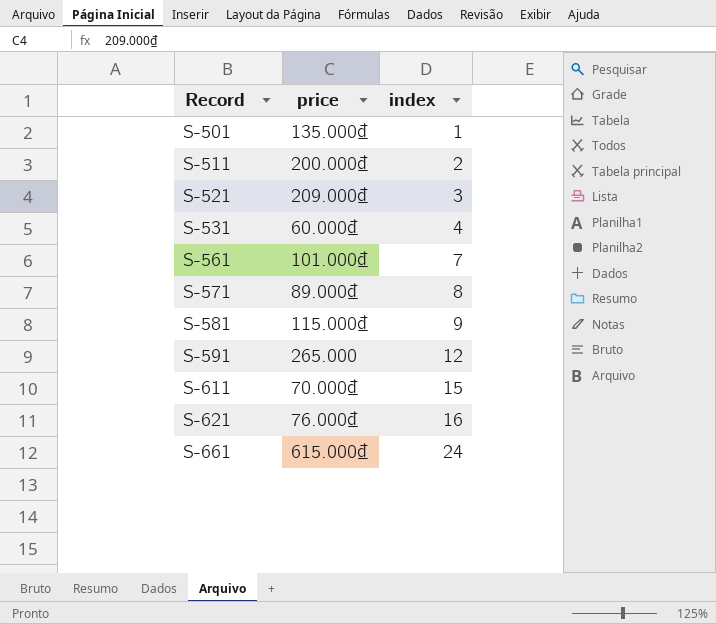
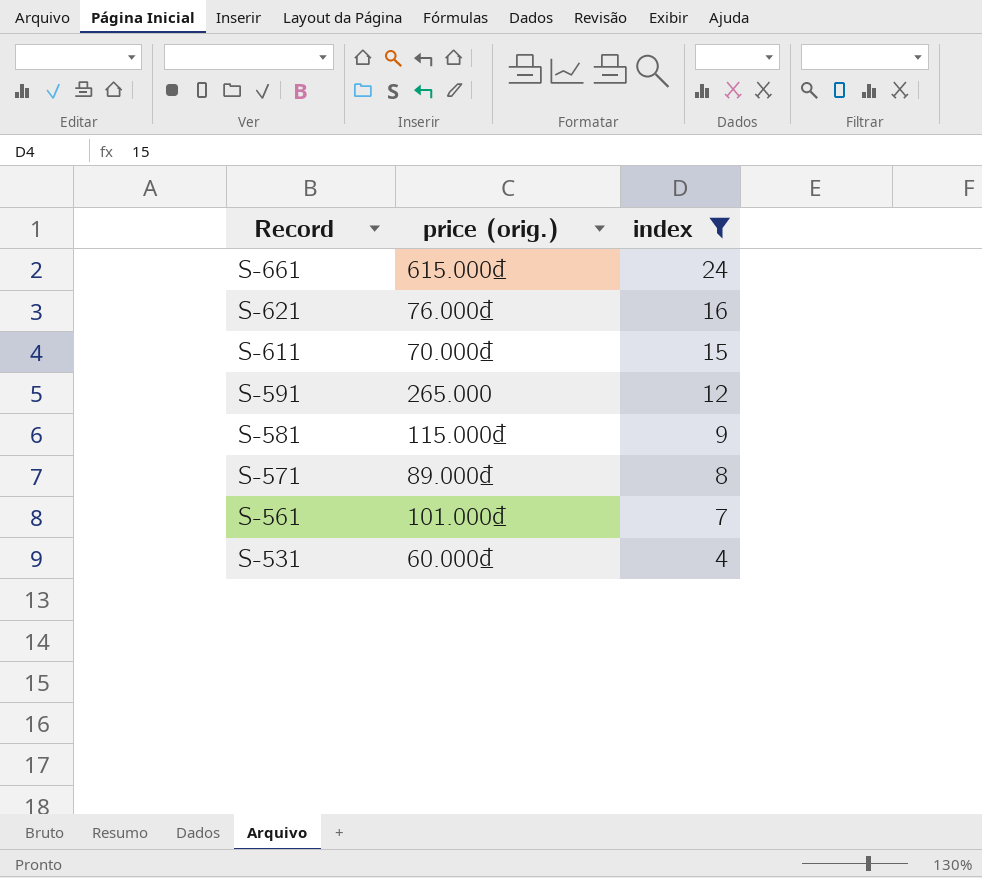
filter: none -> index >= 4
row order: Record ascending -> Record descending
column name: price -> price (orig.)

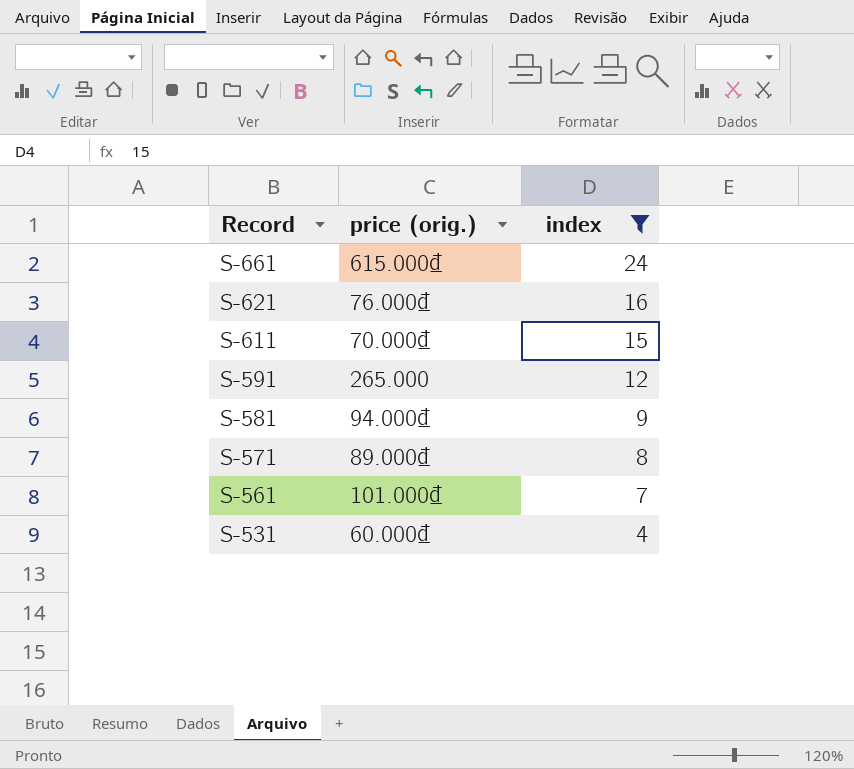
S-581 | price (orig.): 115.000₫ -> 94.000₫

